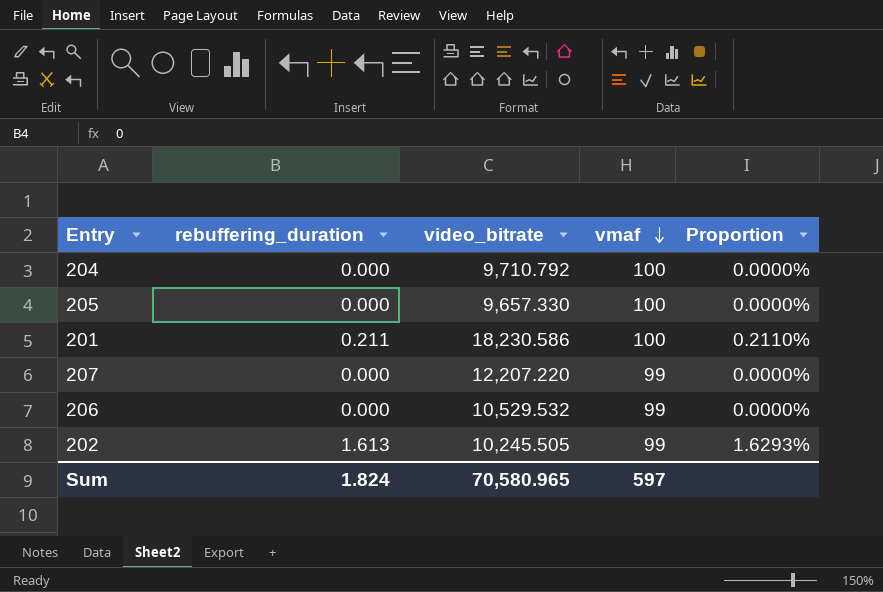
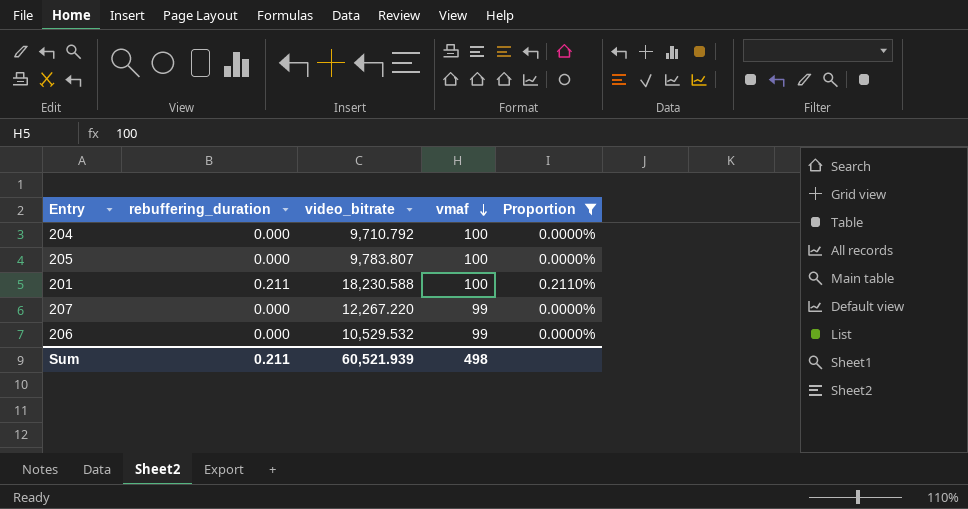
filter: none -> Proportion != 1.6293%
205 | video_bitrate: 9,657.330 -> 9,783.807
201 | video_bitrate: 18,230.586 -> 18,230.588
207 | video_bitrate: 12,207.220 -> 12,267.220
Sum | rebuffering_duration: 1.824 -> 0.211
Sum | video_bitrate: 70,580.965 -> 60,521.939
Sum | vmaf: 597 -> 498

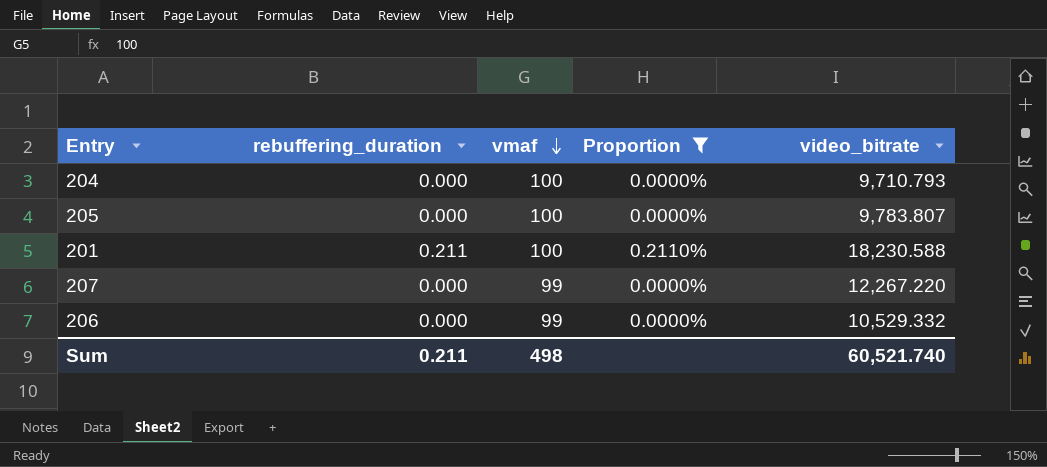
column video_bitrate | position: 3 -> 5
204 | video_bitrate: 9,710.792 -> 9,710.793
206 | video_bitrate: 10,529.532 -> 10,529.332
Sum | video_bitrate: 60,521.939 -> 60,521.740

